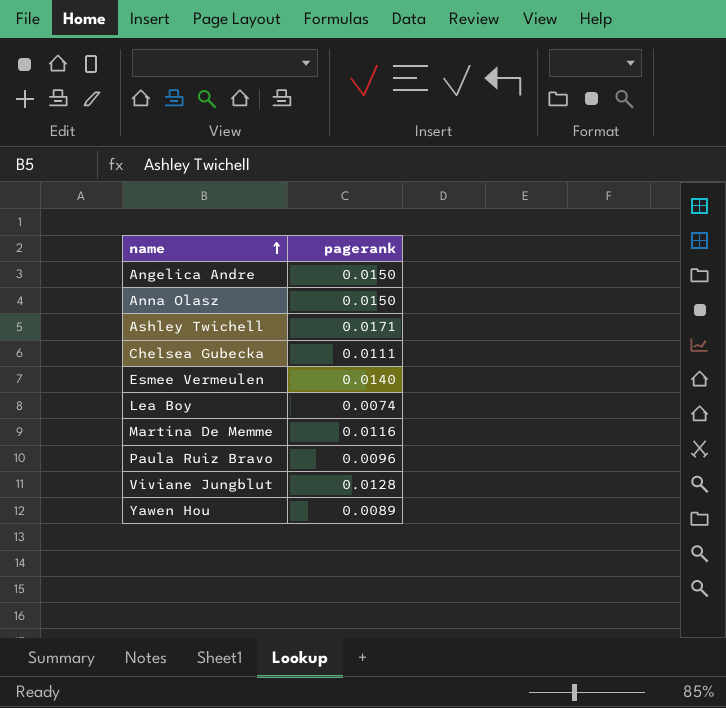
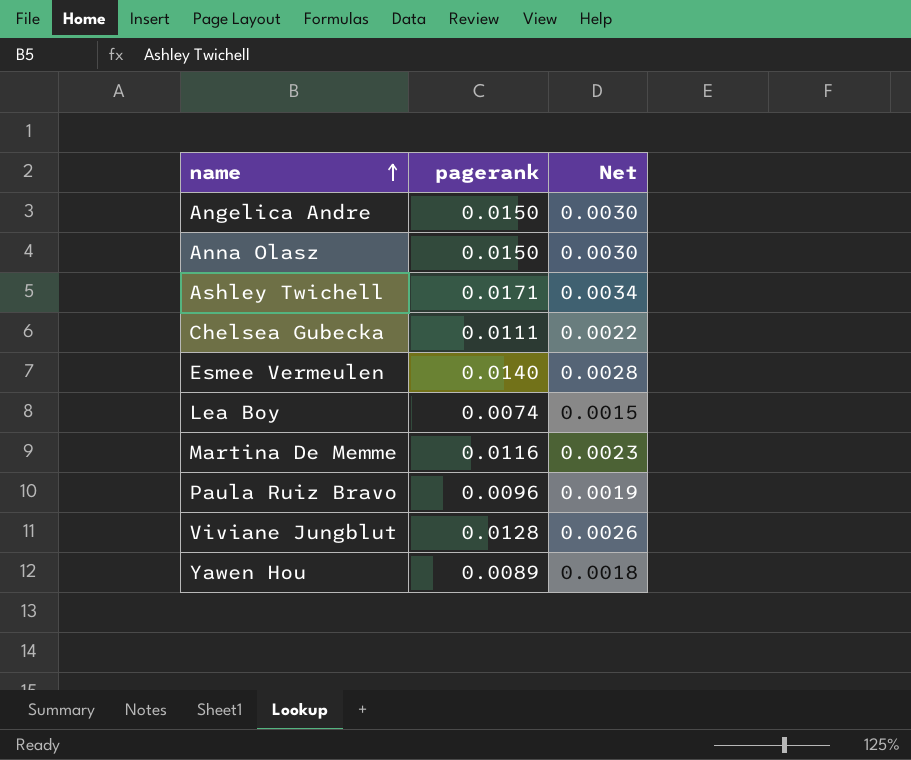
column Net | formula: none -> [pagerank] * 0.2

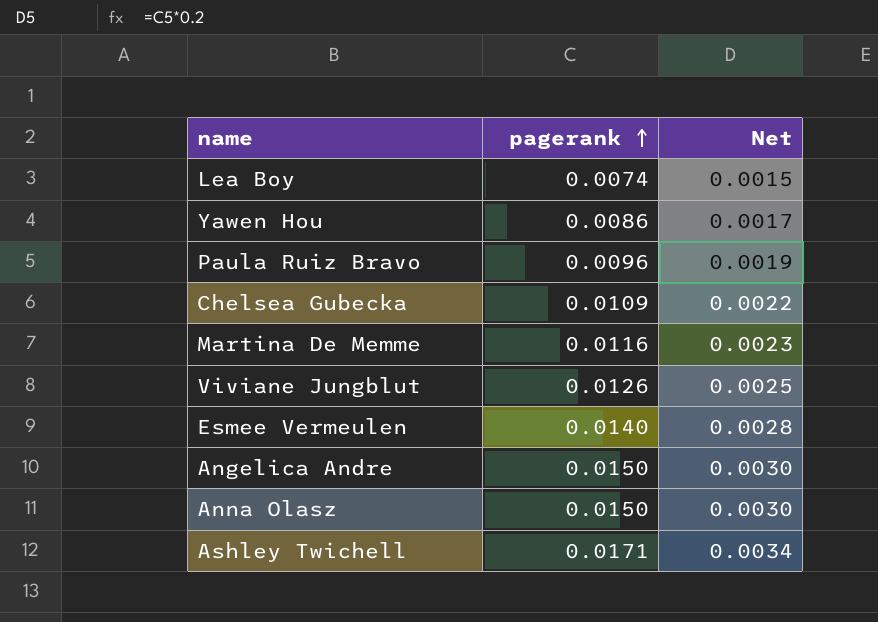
row order: name ascending -> pagerank ascending
Yawen Hou | pagerank: 0.0089 -> 0.0086
Yawen Hou | Net: 0.0018 -> 0.0017
Chelsea Gubecka | pagerank: 0.0111 -> 0.0109
Viviane Jungblut | pagerank: 0.0128 -> 0.0126
Viviane Jungblut | Net: 0.0026 -> 0.0025

